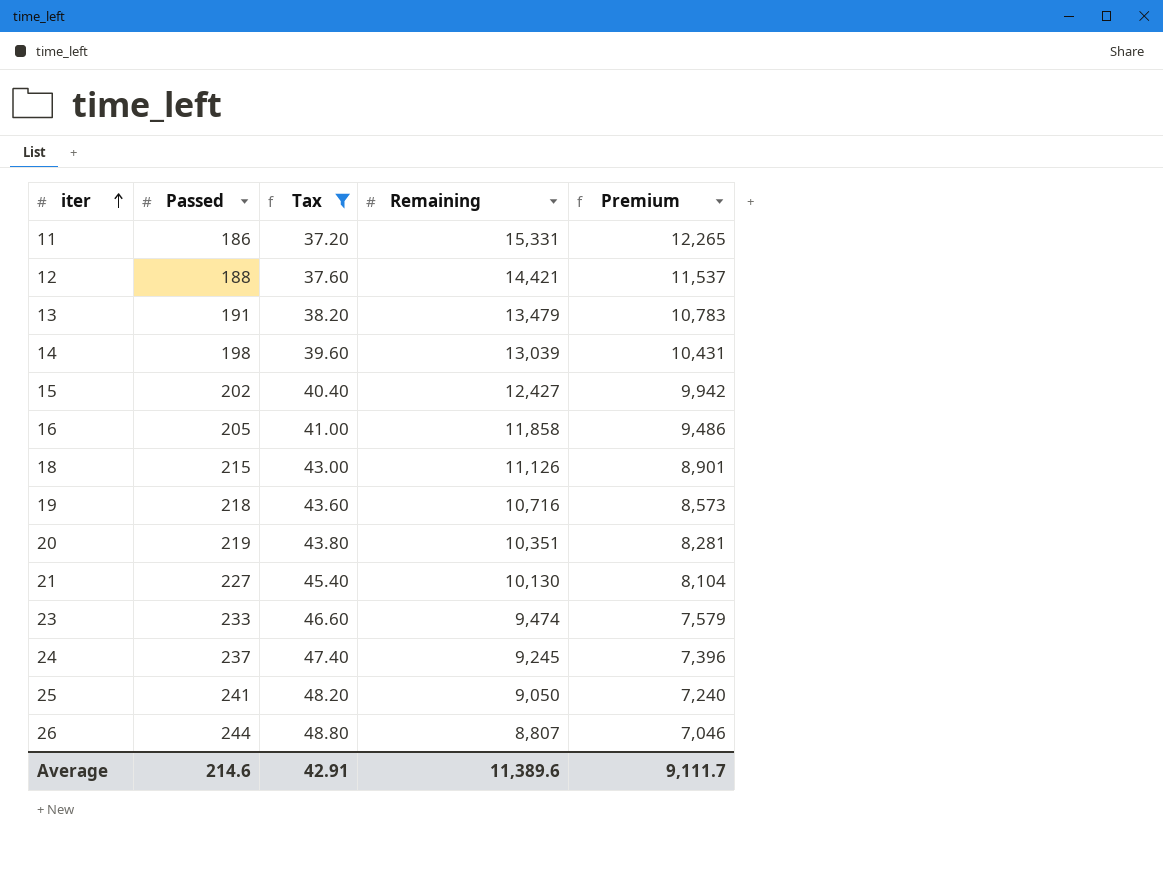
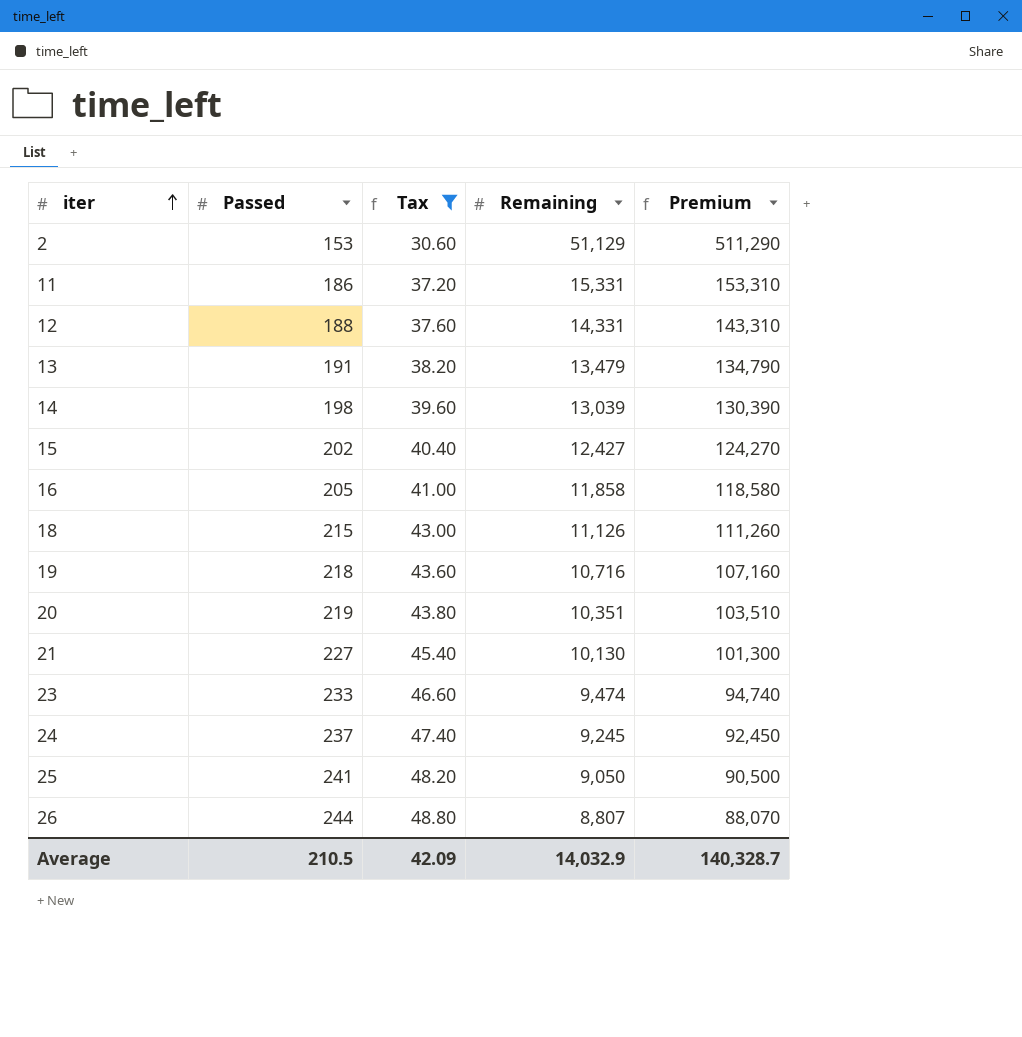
column Premium | formula: [Remaining] * 0.8 -> [Remaining] * 10
row 2: none -> 153 | 30.60 | 51,129 | 511,290
12 | Remaining: 14,421 -> 14,331
Average | Passed: 214.6 -> 210.5
Average | Tax: 42.91 -> 42.09
Average | Remaining: 11,389.6 -> 14,032.9
Average | Premium: 9,111.7 -> 140,328.7

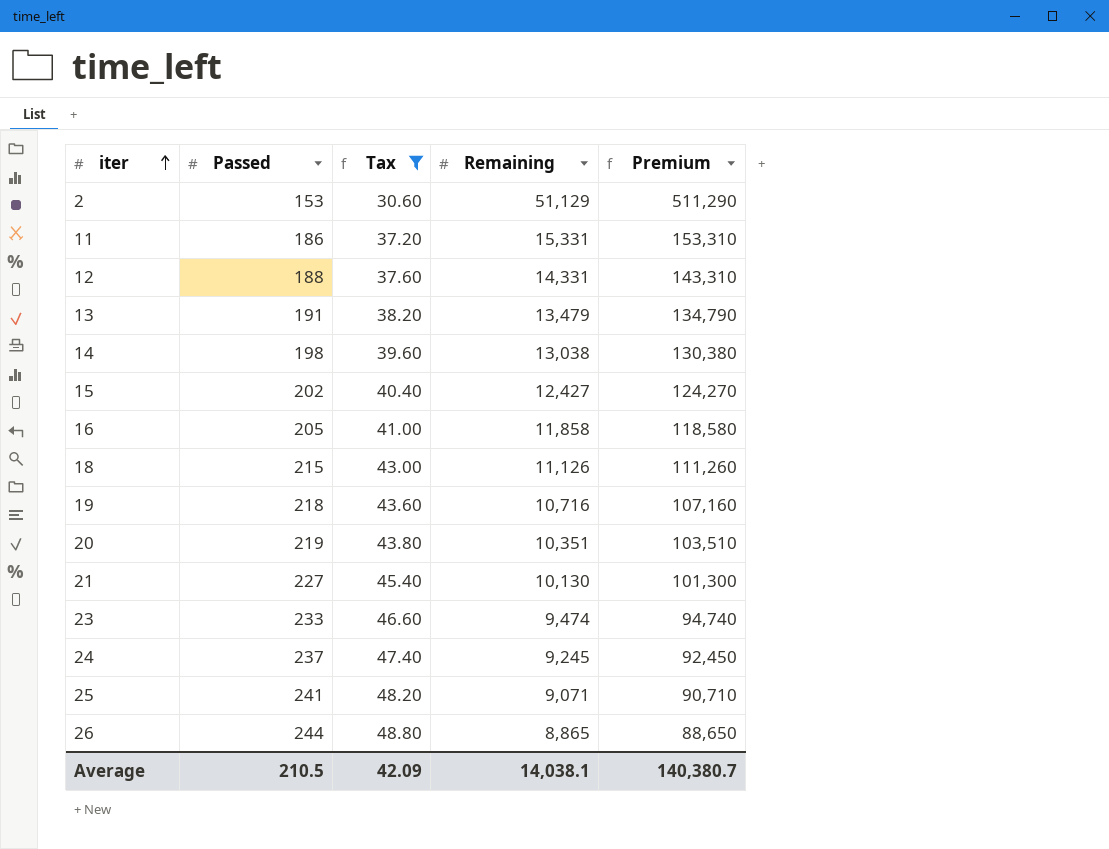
14 | Remaining: 13,039 -> 13,038
14 | Premium: 130,390 -> 130,380
25 | Remaining: 9,050 -> 9,071
25 | Premium: 90,500 -> 90,710
26 | Remaining: 8,807 -> 8,865
26 | Premium: 88,070 -> 88,650
Average | Remaining: 14,032.9 -> 14,038.1
Average | Premium: 140,328.7 -> 140,380.7

